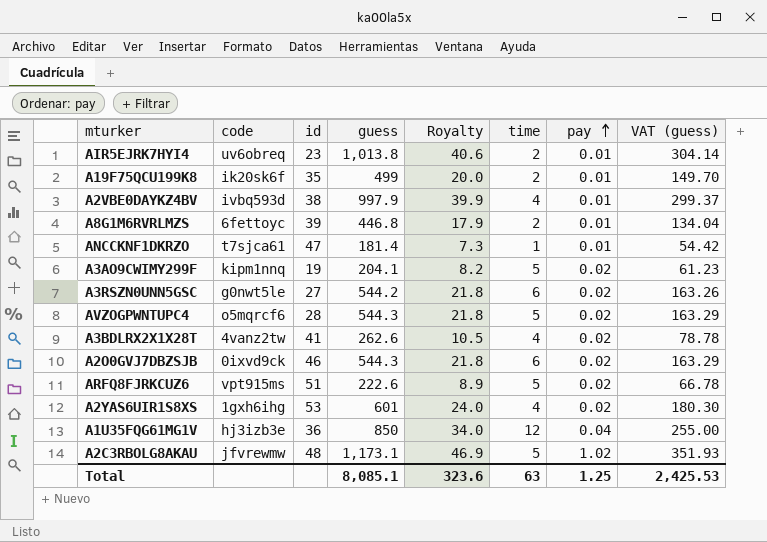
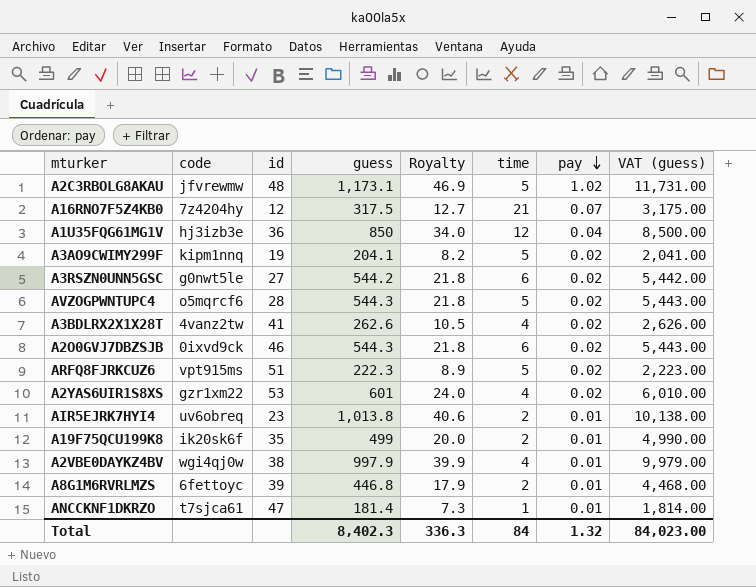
row order: pay ascending -> pay descending
column VAT (guess) | formula: [guess] * 0.3 -> [guess] * 10
row A16RNO7F5Z4KB0: none -> 7z4204hy | 12 | 317.5 | 12.7 | 21 | 0.07 | 3,175.00
ARFQ8FJRKCUZ6 | guess: 222.6 -> 222.3
A2YAS6UIR1S8XS | code: 1gxh6ihg -> gzr1xm22
A2VBE0DAYKZ4BV | code: ivbq593d -> wgi4qj0w
Total | guess: 8,085.1 -> 8,402.3
Total | Royalty: 323.6 -> 336.3
Total | time: 63 -> 84
Total | pay: 1.25 -> 1.32
Total | VAT (guess): 2,425.53 -> 84,023.00

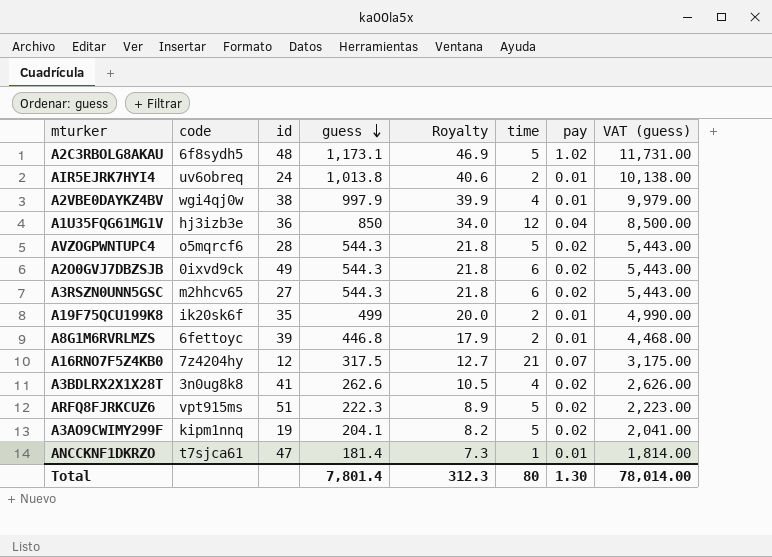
row order: pay descending -> guess descending
row A2YAS6UIR1S8XS: gzr1xm22 | 53 | 601 | 24.0 | 4 | 0.02 | 6,010.00 -> none
A2C3RBOLG8AKAU | code: jfvrewmw -> 6f8sydh5
AIR5EJRK7HYI4 | id: 23 -> 24
A2O0GVJ7DBZSJB | id: 46 -> 49
A3RSZN0UNN5GSC | code: g0nwt5le -> m2hhcv65
A3RSZN0UNN5GSC | guess: 544.2 -> 544.3
A3RSZN0UNN5GSC | VAT (guess): 5,442.00 -> 5,443.00
A3BDLRX2X1X28T | code: 4vanz2tw -> 3n0ug8k8
Total | guess: 8,402.3 -> 7,801.4
Total | Royalty: 336.3 -> 312.3
Total | time: 84 -> 80
Total | pay: 1.32 -> 1.30
Total | VAT (guess): 84,023.00 -> 78,014.00

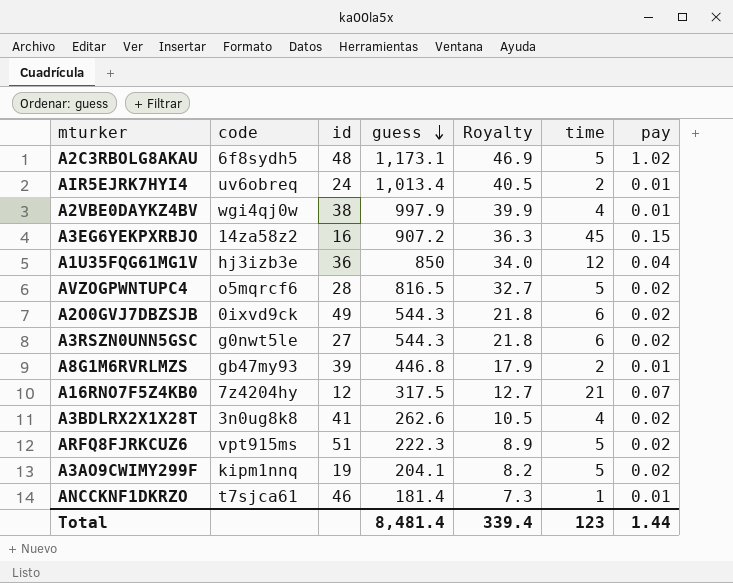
column VAT (guess) | formula: [guess] * 10 -> none
row A19F75QCU199K8: ik20sk6f | 35 | 499 | 20.0 | 2 | 0.01 | 4,990.00 -> none
AIR5EJRK7HYI4 | guess: 1,013.8 -> 1,013.4
AIR5EJRK7HYI4 | Royalty: 40.6 -> 40.5
row A3EG6YEKPXRBJO: none -> 14za58z2 | 16 | 907.2 | 36.3 | 45 | 0.15
AVZOGPWNTUPC4 | guess: 544.3 -> 816.5
AVZOGPWNTUPC4 | Royalty: 21.8 -> 32.7
A3RSZN0UNN5GSC | code: m2hhcv65 -> g0nwt5le
A8G1M6RVRLMZS | code: 6fettoyc -> gb47my93
ANCCKNF1DKRZO | id: 47 -> 46
Total | guess: 7,801.4 -> 8,481.4
Total | Royalty: 312.3 -> 339.4
Total | time: 80 -> 123
Total | pay: 1.30 -> 1.44

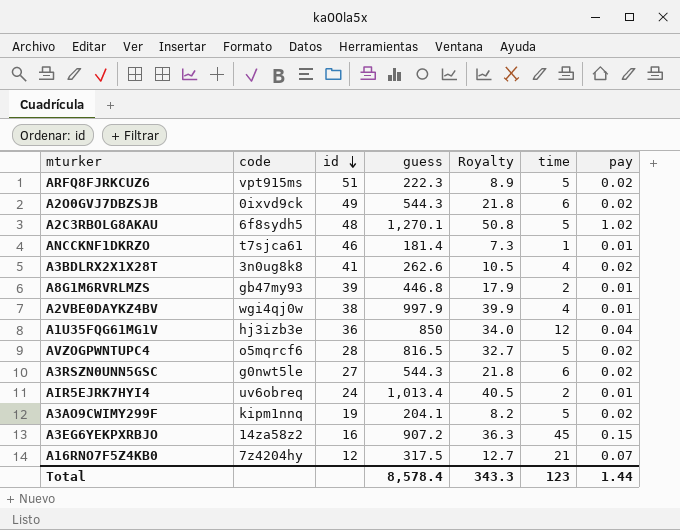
row order: guess descending -> id descending
A2C3RBOLG8AKAU | guess: 1,173.1 -> 1,270.1
A2C3RBOLG8AKAU | Royalty: 46.9 -> 50.8
Total | guess: 8,481.4 -> 8,578.4
Total | Royalty: 339.4 -> 343.3

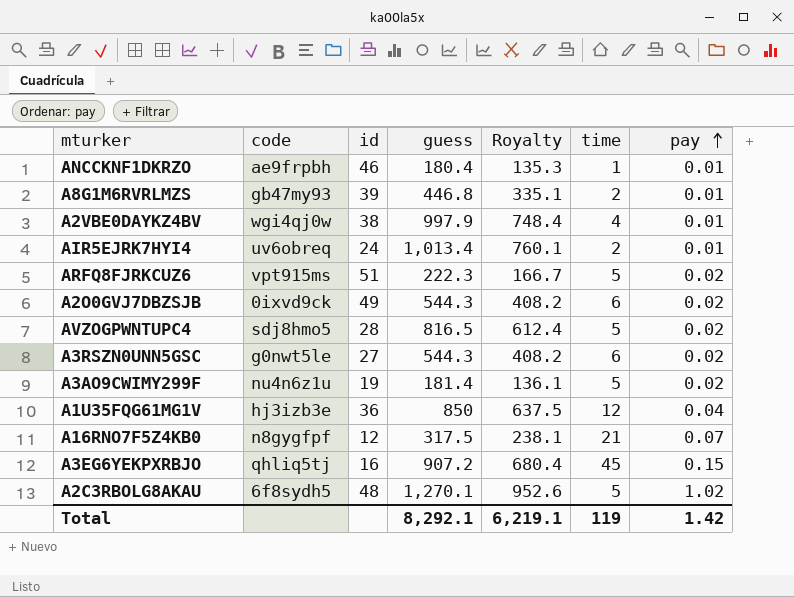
row order: id descending -> pay ascending
column Royalty | formula: [guess] * 0.04 -> [guess] * 0.75
row A3BDLRX2X1X28T: 3n0ug8k8 | 41 | 262.6 | 10.5 | 4 | 0.02 -> none
ANCCKNF1DKRZO | code: t7sjca61 -> ae9frpbh
ANCCKNF1DKRZO | guess: 181.4 -> 180.4
AVZOGPWNTUPC4 | code: o5mqrcf6 -> sdj8hmo5
A3AO9CWIMY299F | code: kipm1nnq -> nu4n6z1u
A3AO9CWIMY299F | guess: 204.1 -> 181.4
A16RNO7F5Z4KB0 | code: 7z4204hy -> n8gygfpf
A3EG6YEKPXRBJO | code: 14za58z2 -> qhliq5tj
Total | guess: 8,578.4 -> 8,292.1
Total | Royalty: 343.3 -> 6,219.1
Total | time: 123 -> 119
Total | pay: 1.44 -> 1.42

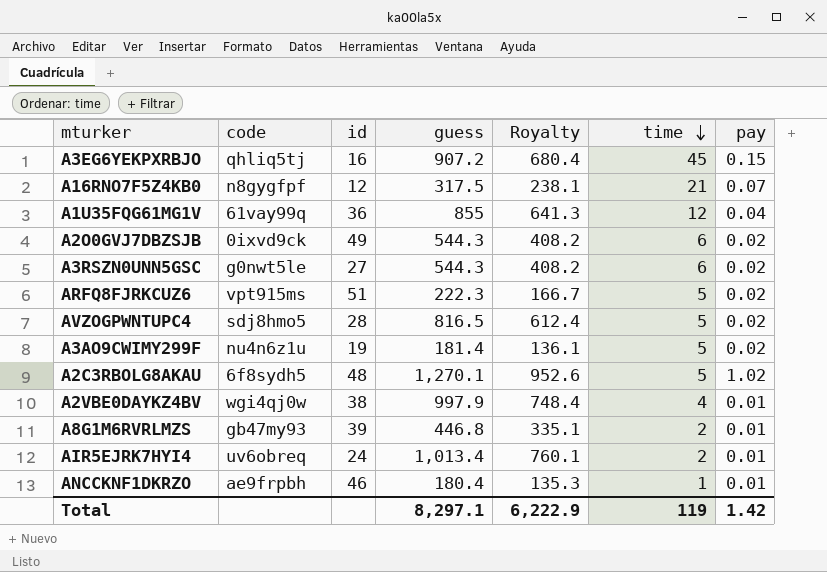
row order: pay ascending -> time descending
A1U35FQG61MG1V | code: hj3izb3e -> 61vay99q
A1U35FQG61MG1V | guess: 850 -> 855
A1U35FQG61MG1V | Royalty: 637.5 -> 641.3
Total | guess: 8,292.1 -> 8,297.1
Total | Royalty: 6,219.1 -> 6,222.9

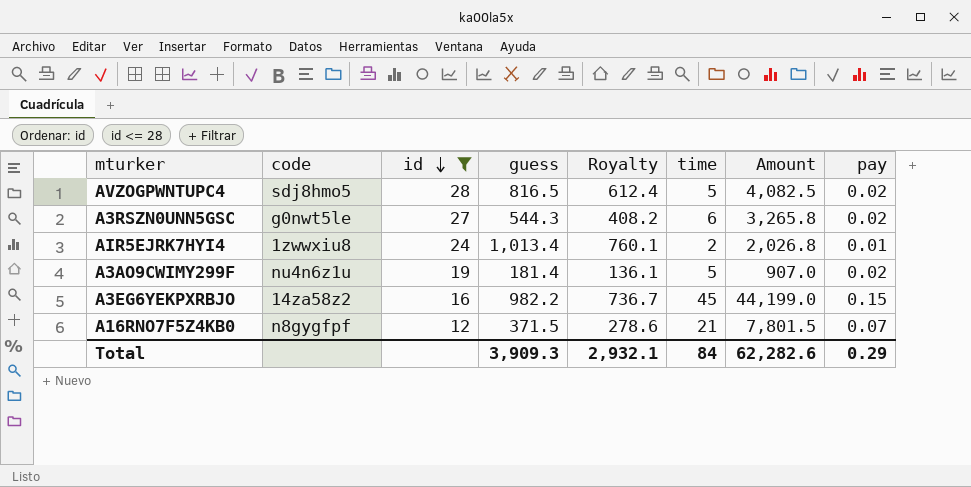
filter: none -> id <= 28
row order: time descending -> id descending
column Amount | formula: none -> [guess] * [time]
AIR5EJRK7HYI4 | code: uv6obreq -> 1zwwxiu8
A3EG6YEKPXRBJO | code: qhliq5tj -> 14za58z2
A3EG6YEKPXRBJO | guess: 907.2 -> 982.2
A3EG6YEKPXRBJO | Royalty: 680.4 -> 736.7
A16RNO7F5Z4KB0 | guess: 317.5 -> 371.5
A16RNO7F5Z4KB0 | Royalty: 238.1 -> 278.6
Total | guess: 8,297.1 -> 3,909.3
Total | Royalty: 6,222.9 -> 2,932.1
Total | time: 119 -> 84
Total | pay: 1.42 -> 0.29

